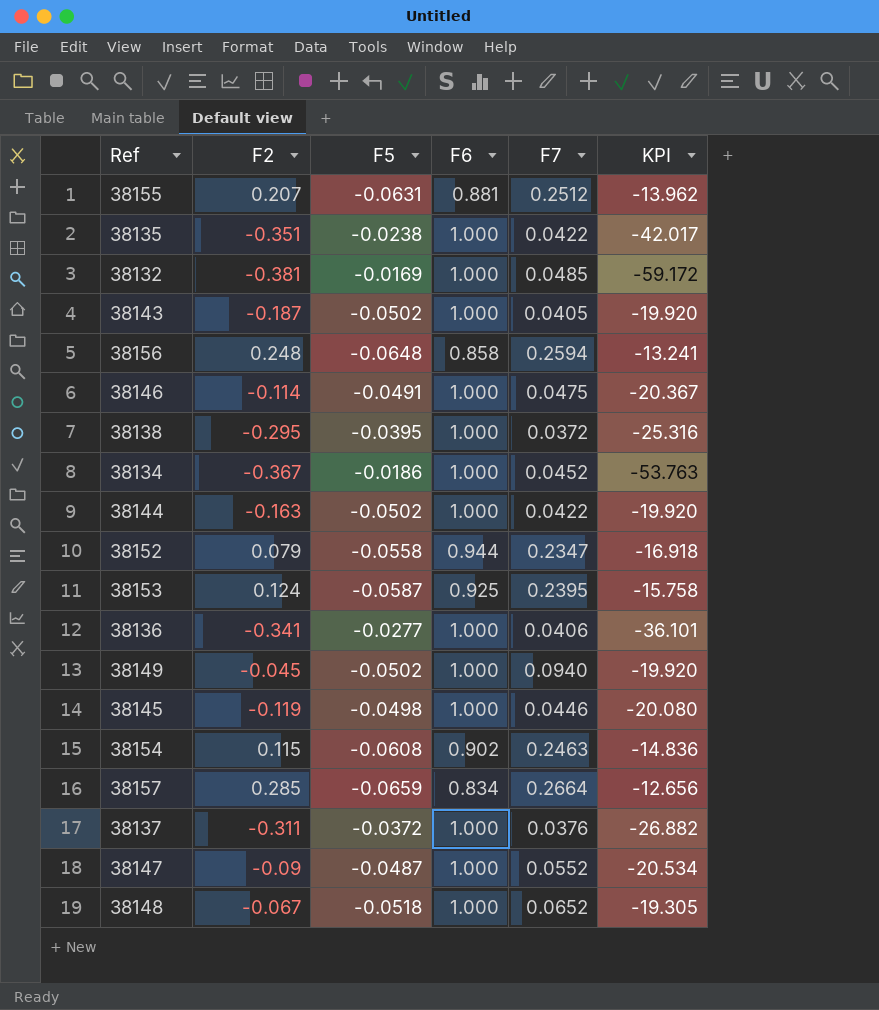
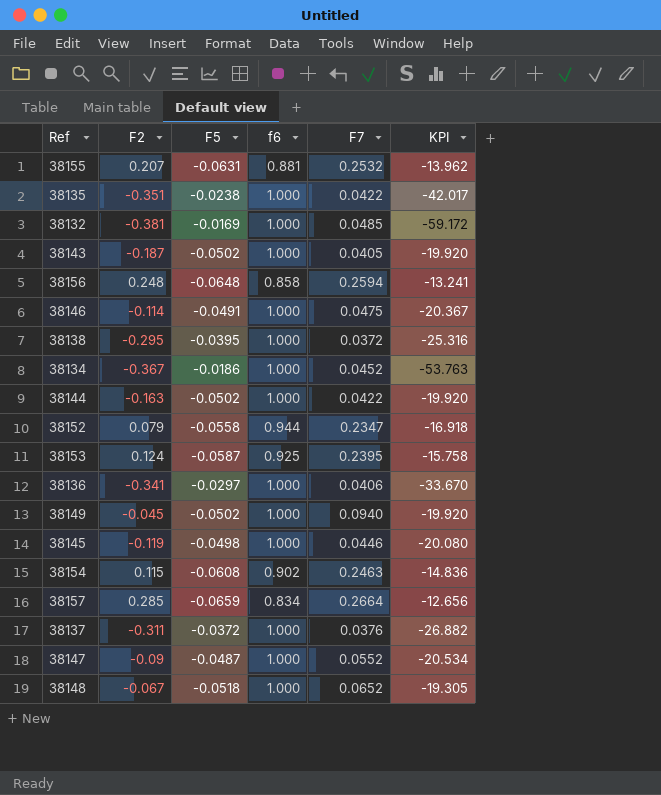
column name: F6 -> f6
38155 | F7: 0.2512 -> 0.2532
38136 | F5: -0.0277 -> -0.0297
38136 | KPI: -36.101 -> -33.670

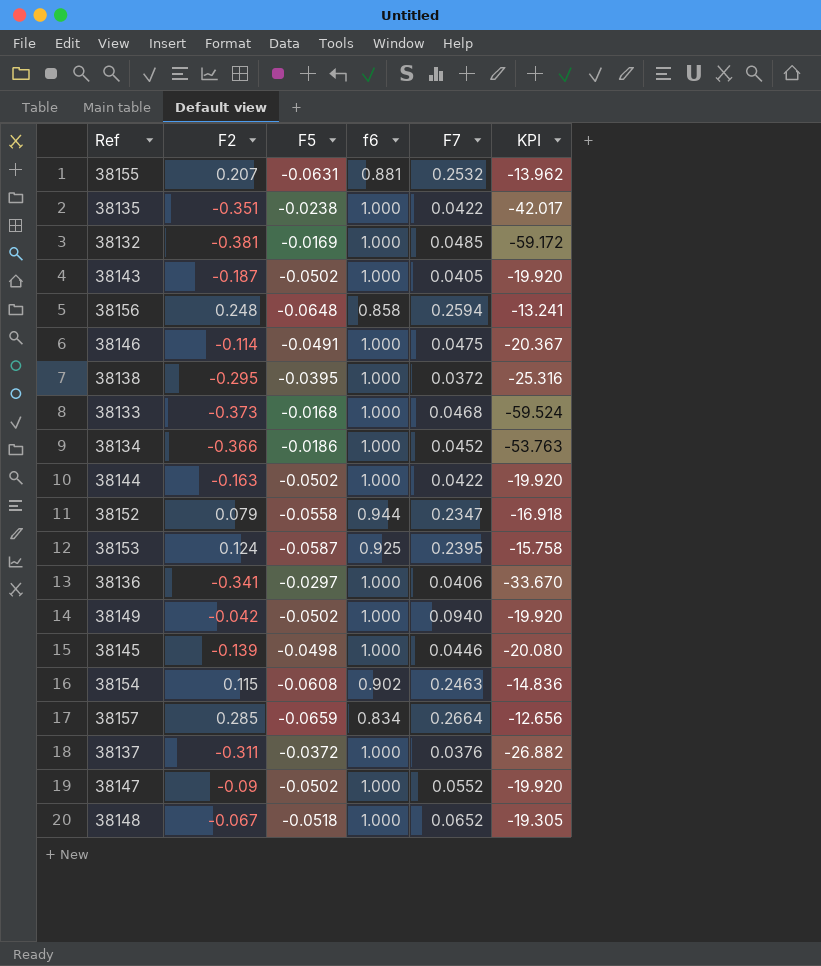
row 38133: none -> -0.373 | -0.0168 | 1.000 | 0.0468 | -59.524
38134 | F2: -0.367 -> -0.366
38149 | F2: -0.045 -> -0.042
38145 | F2: -0.119 -> -0.139
38147 | F5: -0.0487 -> -0.0502
38147 | KPI: -20.534 -> -19.920

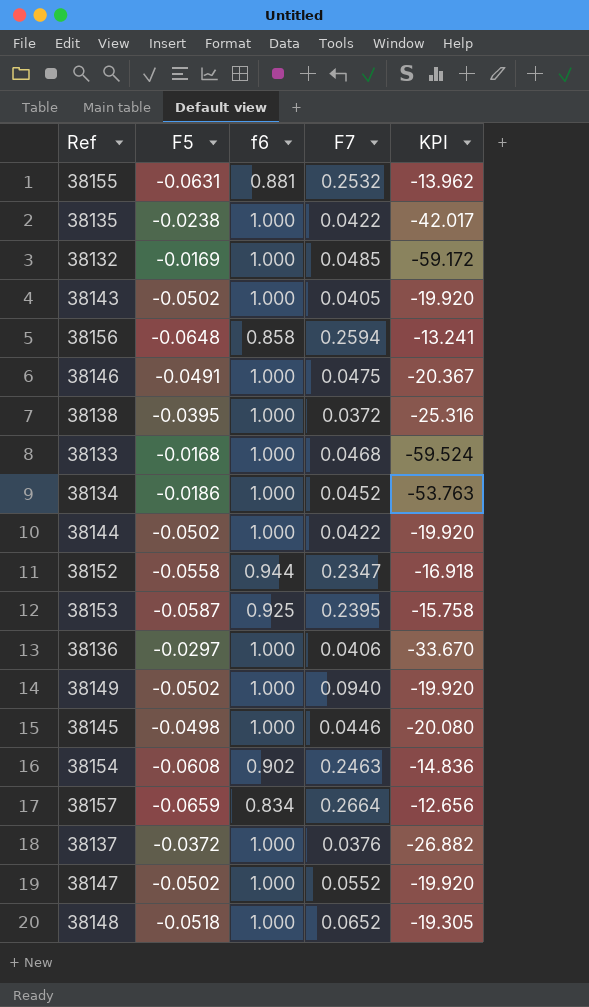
column F2 | position: 2 -> none

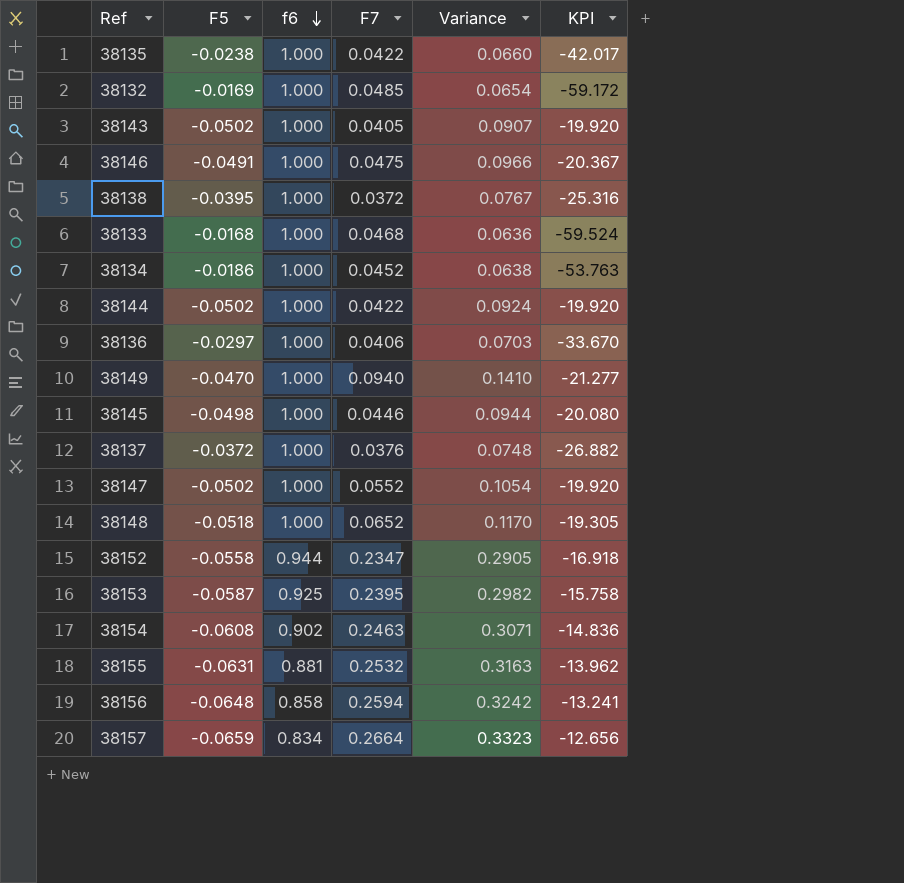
row order: none -> f6 descending
column Variance | formula: none -> [F7] - [F5]
38149 | F5: -0.0502 -> -0.0470
38149 | KPI: -19.920 -> -21.277

